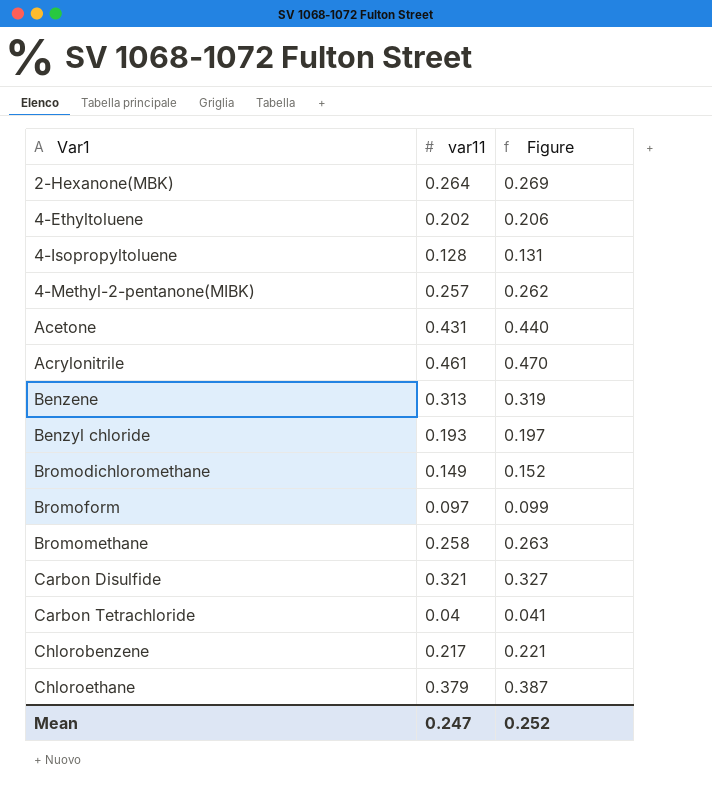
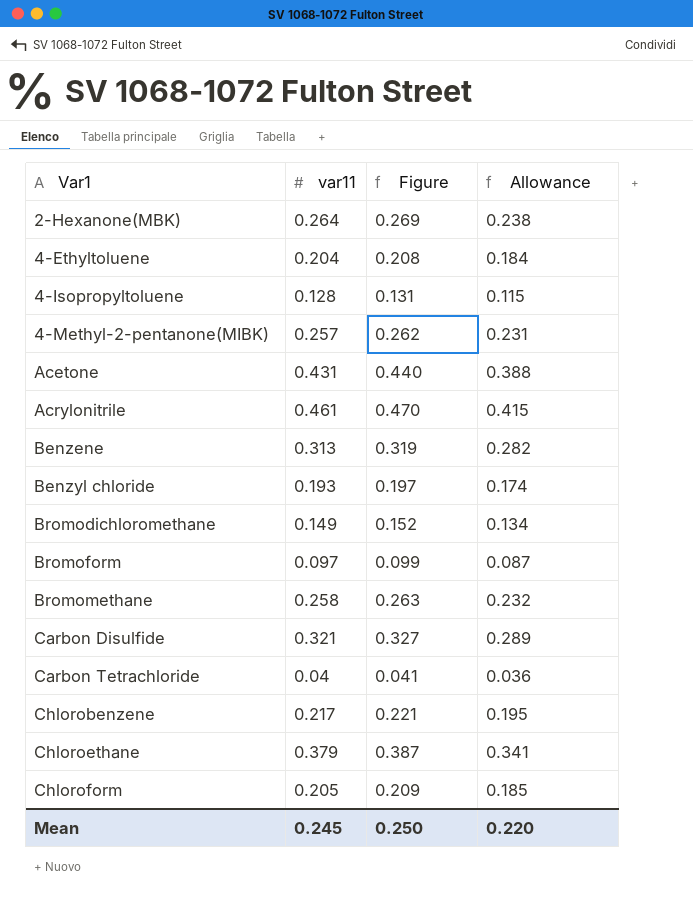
column Allowance | formula: none -> [var11] * 0.9
4-Ethyltoluene | var11: 0.202 -> 0.204
4-Ethyltoluene | Figure: 0.206 -> 0.208
row Chloroform: none -> 0.205 | 0.209 | 0.185
Mean | var11: 0.247 -> 0.245
Mean | Figure: 0.252 -> 0.250

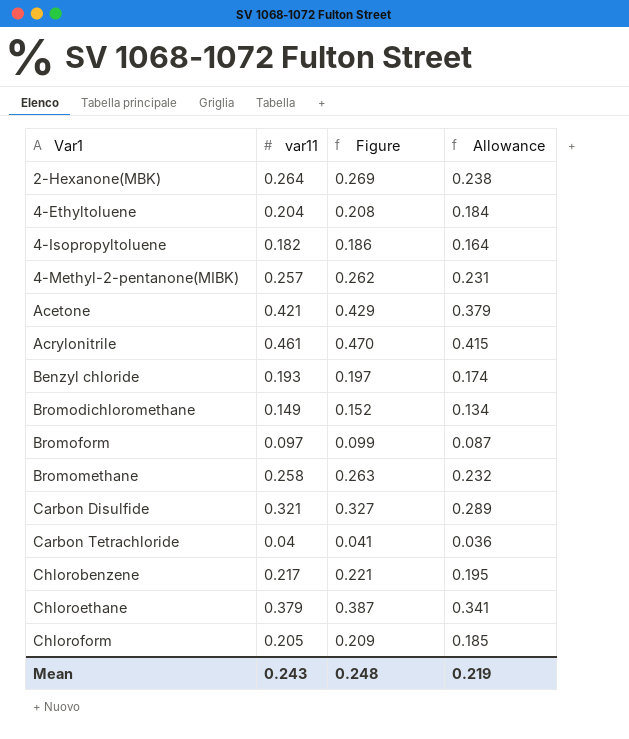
row Benzene: 0.313 | 0.319 | 0.282 -> none
4-Isopropyltoluene | var11: 0.128 -> 0.182
4-Isopropyltoluene | Figure: 0.131 -> 0.186
4-Isopropyltoluene | Allowance: 0.115 -> 0.164
Acetone | var11: 0.431 -> 0.421
Acetone | Figure: 0.440 -> 0.429
Acetone | Allowance: 0.388 -> 0.379
Mean | var11: 0.245 -> 0.243
Mean | Figure: 0.250 -> 0.248
Mean | Allowance: 0.220 -> 0.219

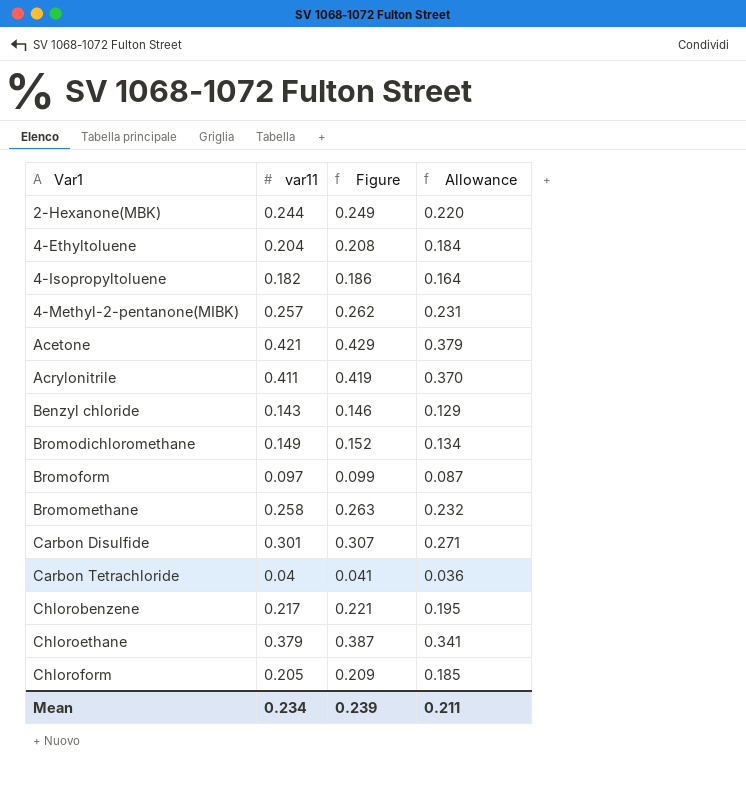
2-Hexanone(MBK) | var11: 0.264 -> 0.244
2-Hexanone(MBK) | Figure: 0.269 -> 0.249
2-Hexanone(MBK) | Allowance: 0.238 -> 0.220
Acrylonitrile | var11: 0.461 -> 0.411
Acrylonitrile | Figure: 0.470 -> 0.419
Acrylonitrile | Allowance: 0.415 -> 0.370
Benzyl chloride | var11: 0.193 -> 0.143
Benzyl chloride | Figure: 0.197 -> 0.146
Benzyl chloride | Allowance: 0.174 -> 0.129
Carbon Disulfide | var11: 0.321 -> 0.301
Carbon Disulfide | Figure: 0.327 -> 0.307
Carbon Disulfide | Allowance: 0.289 -> 0.271
Mean | var11: 0.243 -> 0.234
Mean | Figure: 0.248 -> 0.239
Mean | Allowance: 0.219 -> 0.211

